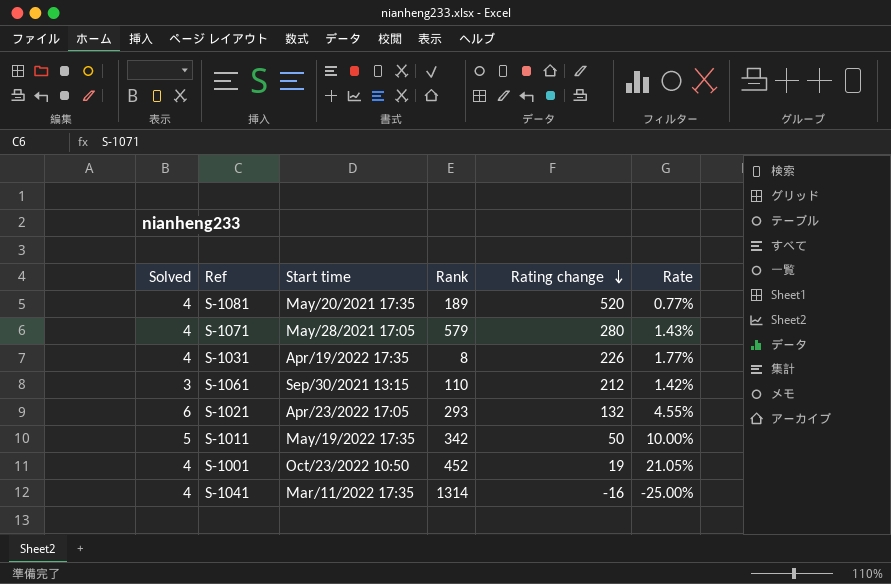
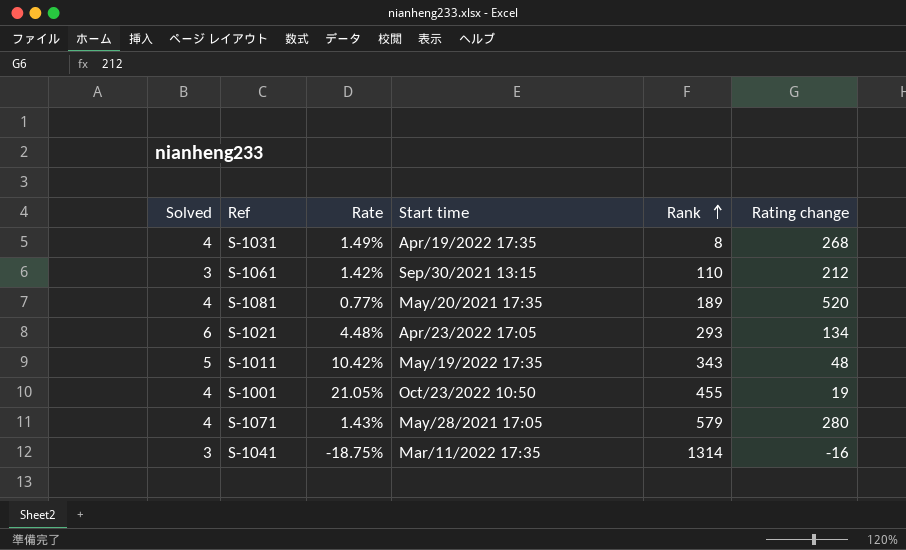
row order: Rating change descending -> Rank ascending
column Rate | position: 6 -> 3
S-1031 | Rate: 1.77% -> 1.49%
S-1031 | Rating change: 226 -> 268
S-1021 | Rate: 4.55% -> 4.48%
S-1021 | Rating change: 132 -> 134
S-1011 | Rate: 10.00% -> 10.42%
S-1011 | Rank: 342 -> 343
S-1011 | Rating change: 50 -> 48
S-1001 | Rank: 452 -> 455
S-1041 | Solved: 4 -> 3
S-1041 | Rate: -25.00% -> -18.75%

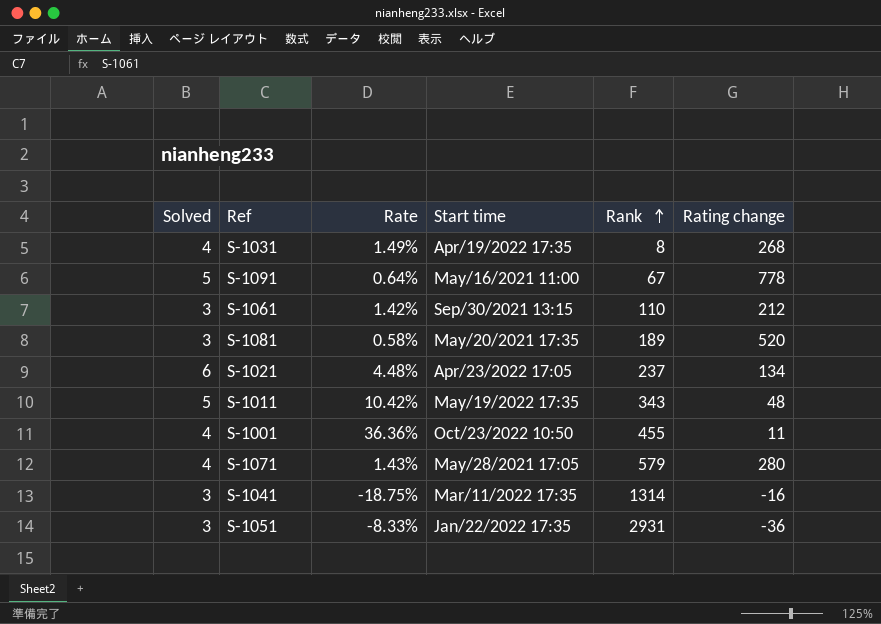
row S-1091: none -> 5 | 0.64% | May/16/2021 11:00 | 67 | 778
S-1081 | Solved: 4 -> 3
S-1081 | Rate: 0.77% -> 0.58%
S-1021 | Rank: 293 -> 237
S-1001 | Rate: 21.05% -> 36.36%
S-1001 | Rating change: 19 -> 11
row S-1051: none -> 3 | -8.33% | Jan/22/2022 17:35 | 2931 | -36

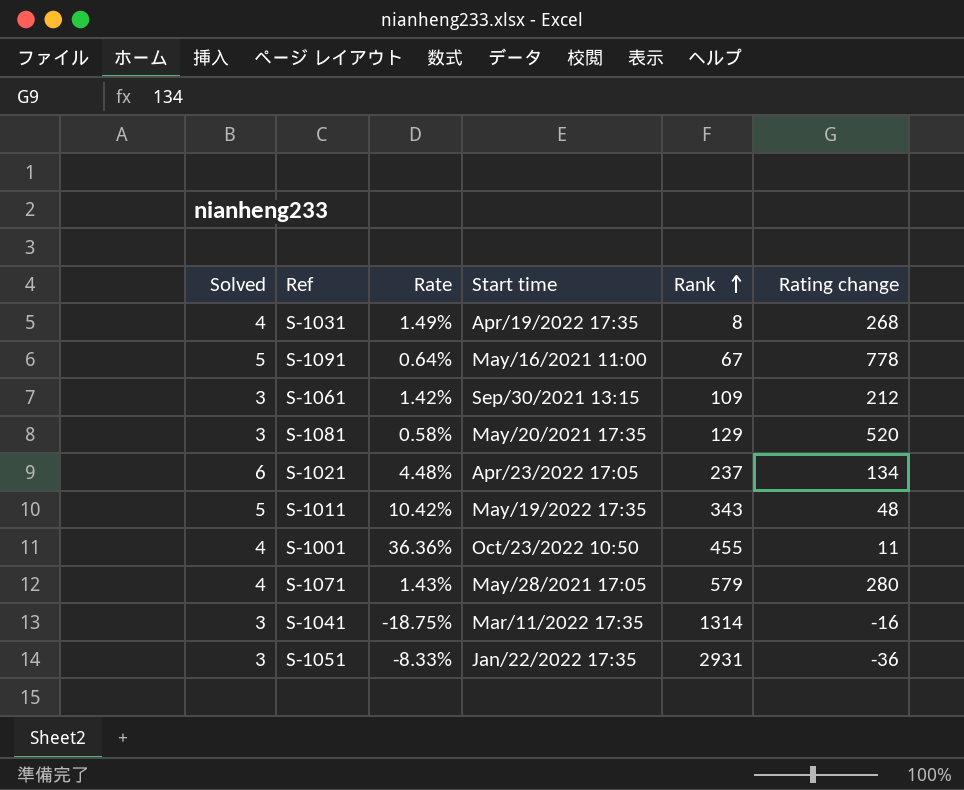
S-1061 | Rank: 110 -> 109
S-1081 | Rank: 189 -> 129

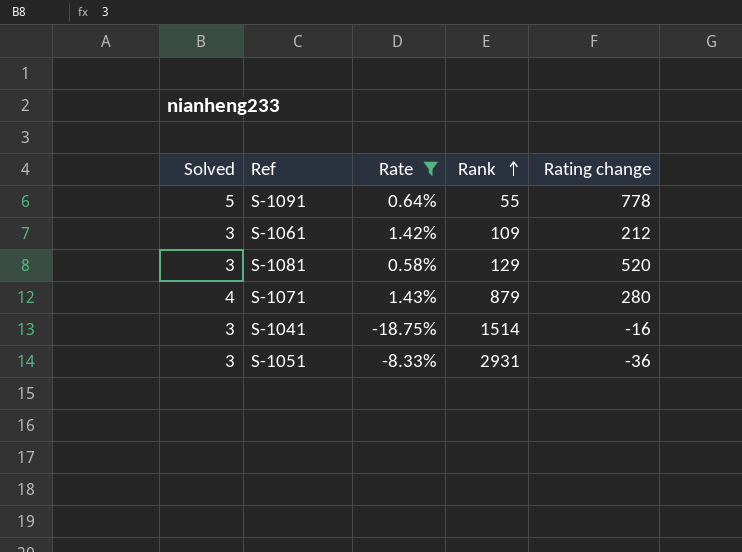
filter: none -> Rate <= 1.43%
column Start time | position: 4 -> none
S-1091 | Rank: 67 -> 55
S-1071 | Rank: 579 -> 879
S-1041 | Rank: 1314 -> 1514

